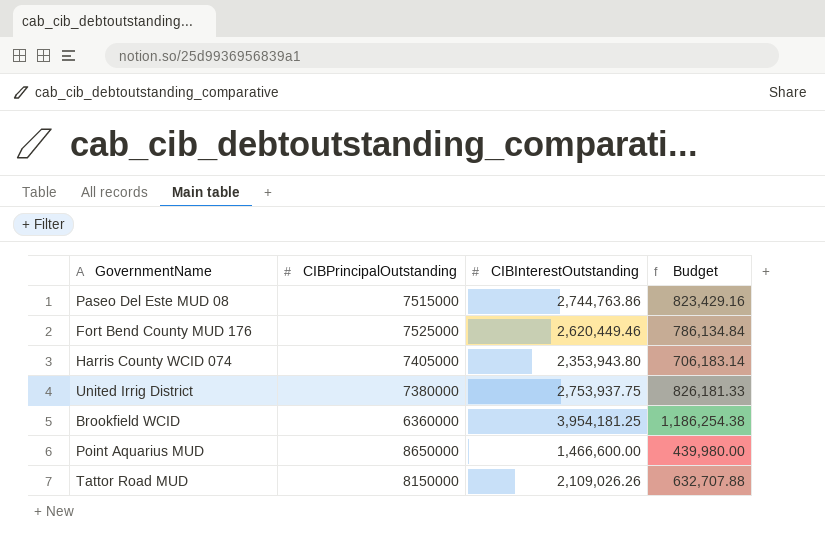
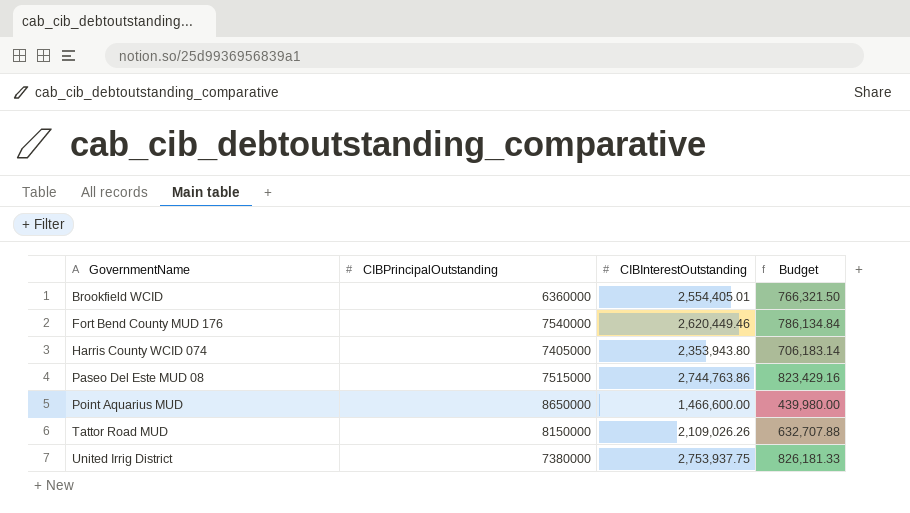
row order: none -> GovernmentName ascending
Brookfield WCID | CIBInterestOutstanding: 3,954,181.25 -> 2,554,405.01
Brookfield WCID | Budget: 1,186,254.38 -> 766,321.50
Fort Bend County MUD 176 | CIBPrincipalOutstanding: 7525000 -> 7540000

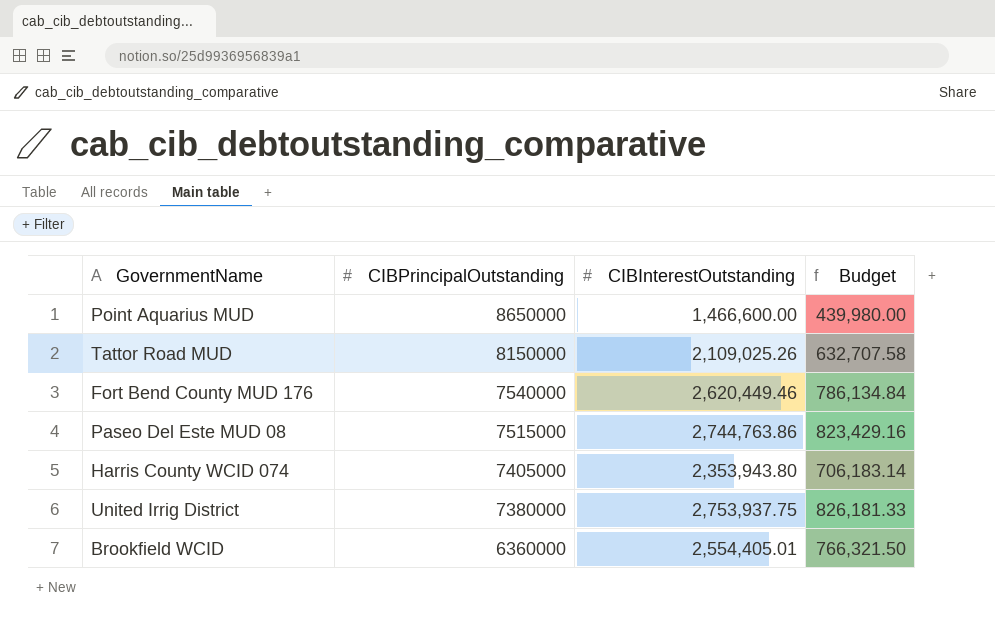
row order: GovernmentName ascending -> CIBPrincipalOutstanding descending
Tattor Road MUD | CIBInterestOutstanding: 2,109,026.26 -> 2,109,025.26
Tattor Road MUD | Budget: 632,707.88 -> 632,707.58

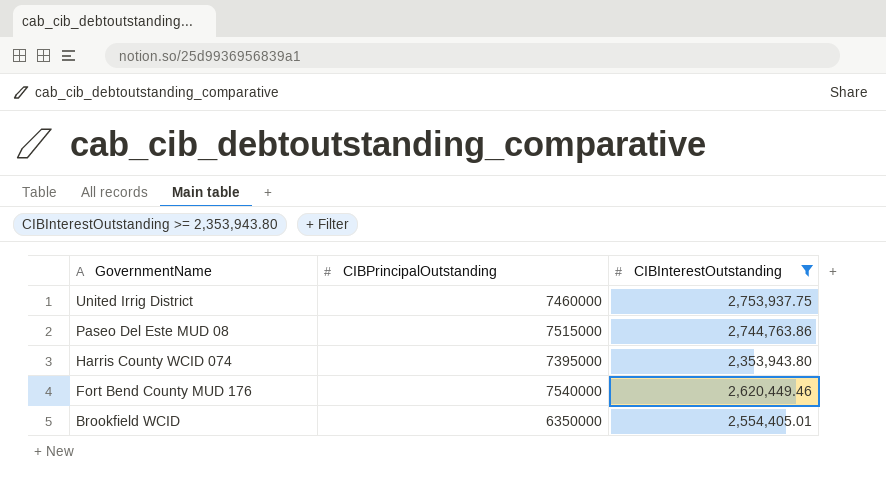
filter: none -> CIBInterestOutstanding >= 2,353,943.80
row order: CIBPrincipalOutstanding descending -> GovernmentName descending
column Budget | formula: [CIBInterestOutstanding] * 0.3 -> none
United Irrig District | CIBPrincipalOutstanding: 7380000 -> 7460000
Harris County WCID 074 | CIBPrincipalOutstanding: 7405000 -> 7395000
Brookfield WCID | CIBPrincipalOutstanding: 6360000 -> 6350000

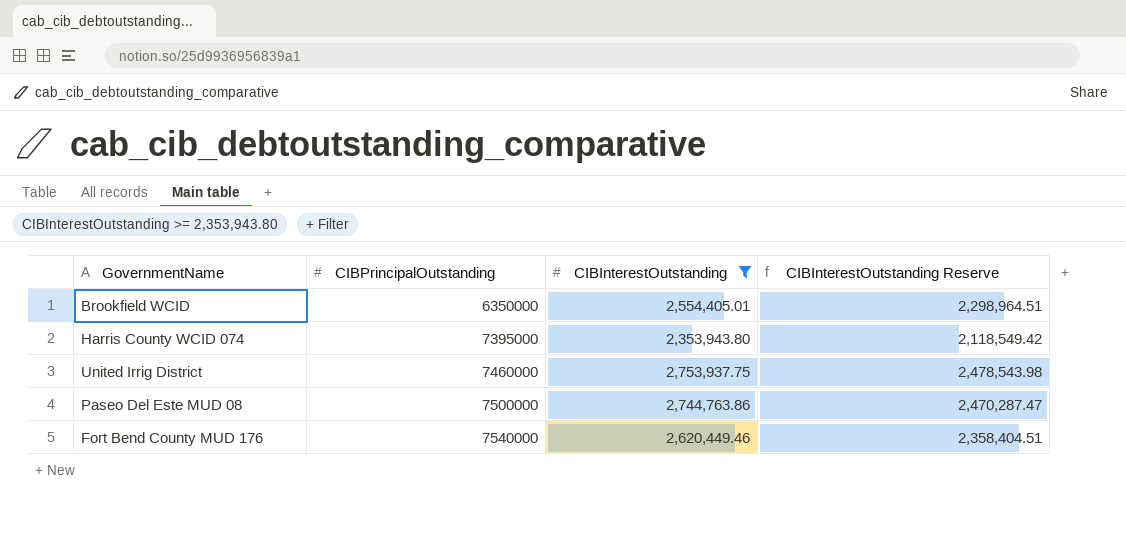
row order: GovernmentName descending -> CIBPrincipalOutstanding ascending
column CIBInterestOutstanding Reserve | formula: none -> [CIBInterestOutstanding] * 0.9
Paseo Del Este MUD 08 | CIBPrincipalOutstanding: 7515000 -> 7500000

